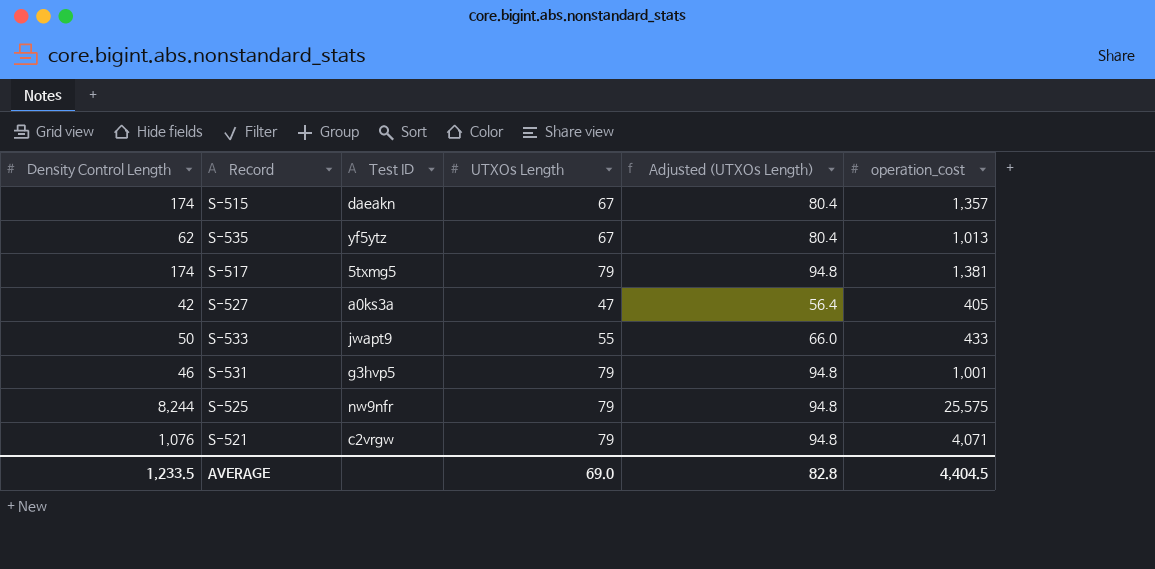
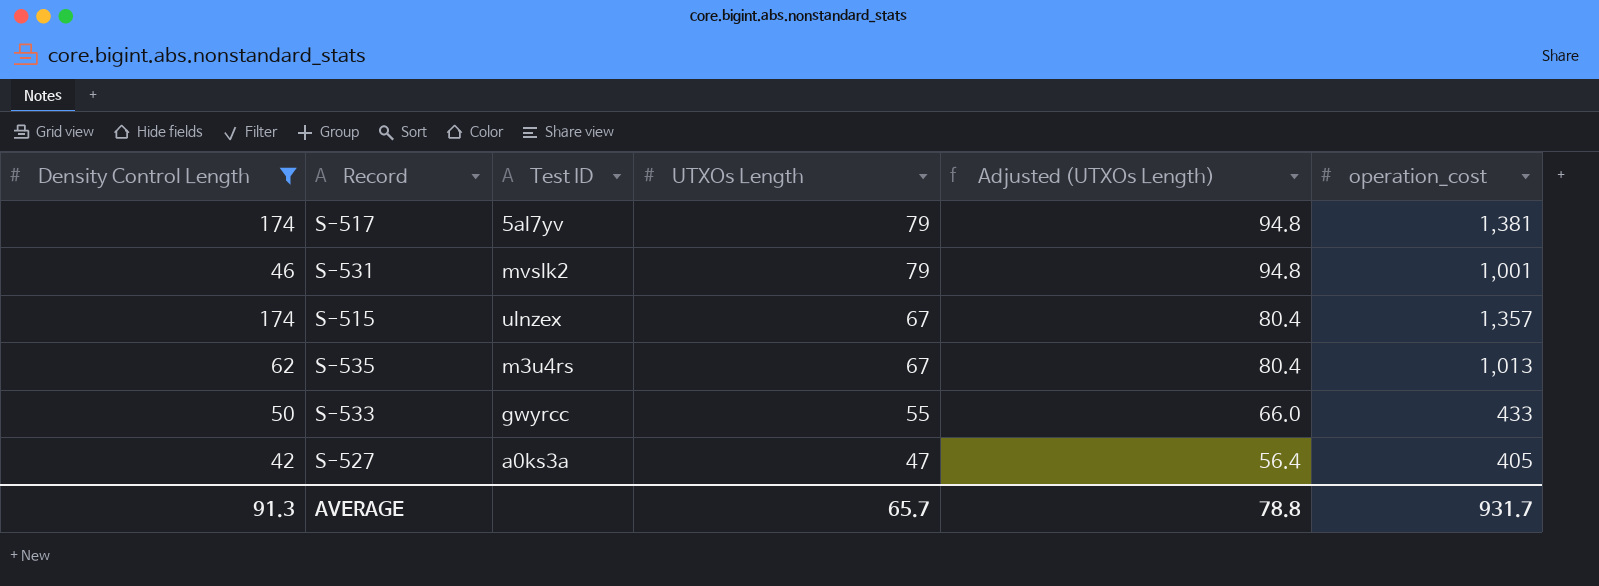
filter: none -> Density Control Length <= 174
row order: none -> UTXOs Length descending
S-517 | Test ID: 5txmg5 -> 5al7yv
S-531 | Test ID: g3hvp5 -> mvslk2
S-515 | Test ID: daeakn -> ulnzex
S-535 | Test ID: yf5ytz -> m3u4rs
S-533 | Test ID: jwapt9 -> gwyrcc
AVERAGE | Density Control Length: 1,233.5 -> 91.3
AVERAGE | UTXOs Length: 69.0 -> 65.7
AVERAGE | Adjusted (UTXOs Length): 82.8 -> 78.8
AVERAGE | operation_cost: 4,404.5 -> 931.7

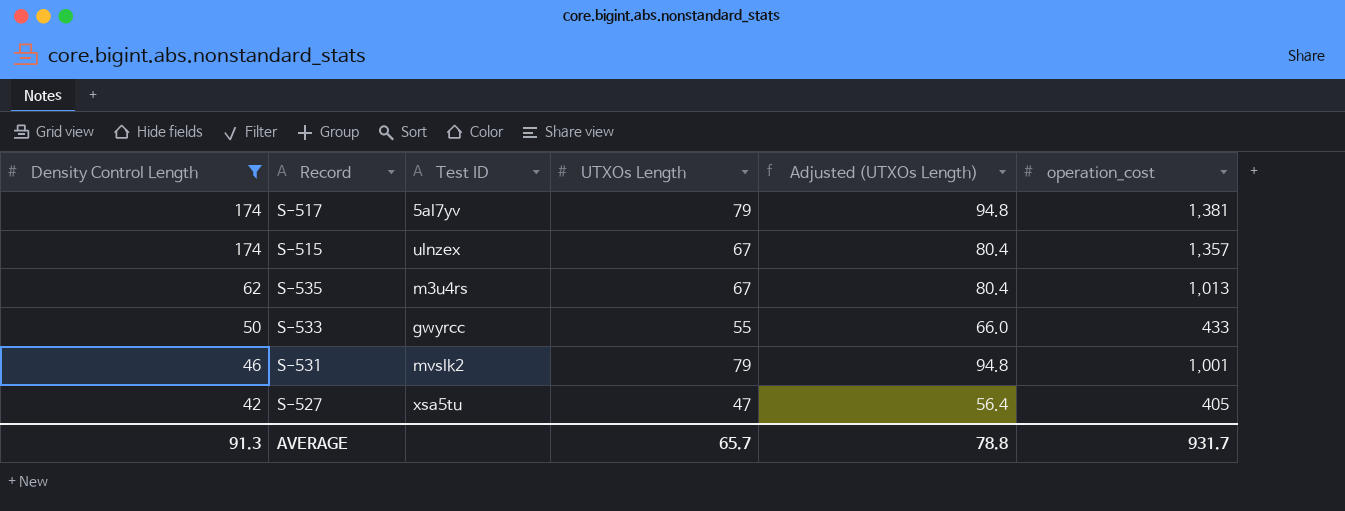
row order: UTXOs Length descending -> Density Control Length descending
S-527 | Test ID: a0ks3a -> xsa5tu

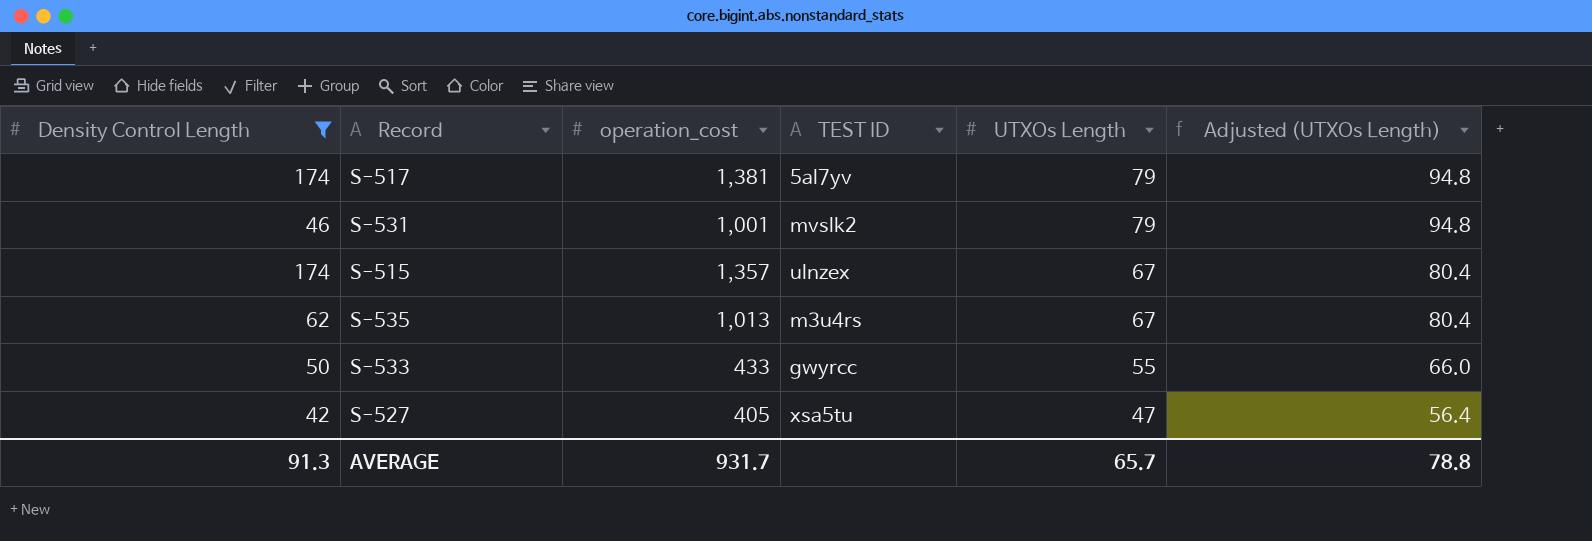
row order: Density Control Length descending -> UTXOs Length descending
column operation_cost | position: 6 -> 3
column name: Test ID -> TEST ID

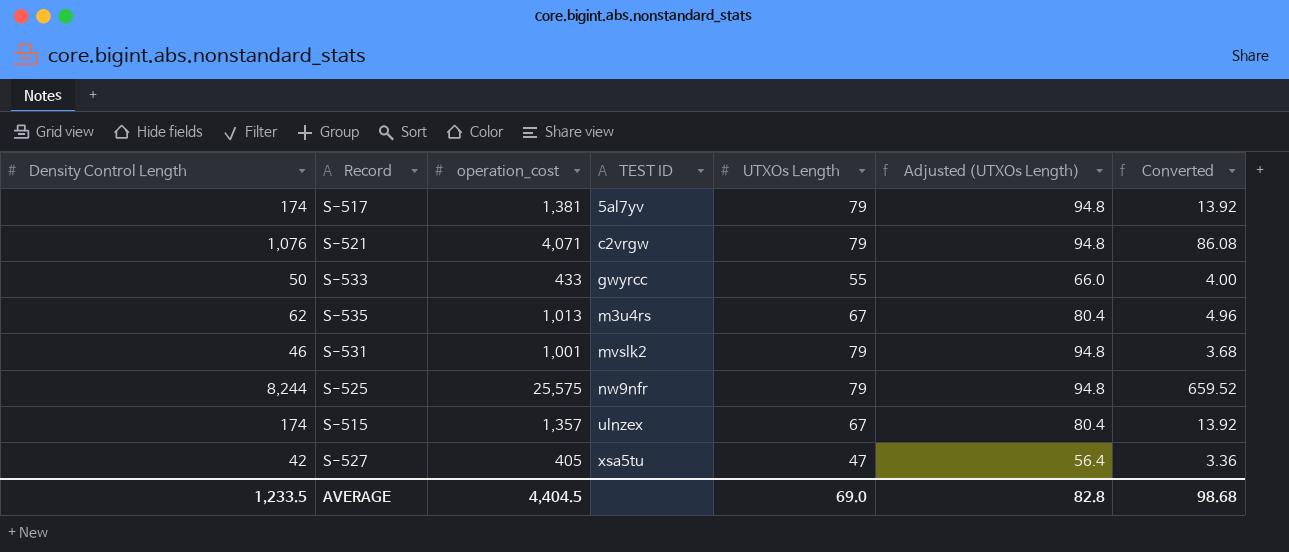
filter: Density Control Length <= 174 -> none
row order: UTXOs Length descending -> TEST ID ascending
column Converted | formula: none -> [Density Control Length] * 0.08
AVERAGE | Density Control Length: 91.3 -> 1,233.5
AVERAGE | operation_cost: 931.7 -> 4,404.5
AVERAGE | UTXOs Length: 65.7 -> 69.0
AVERAGE | Adjusted (UTXOs Length): 78.8 -> 82.8

